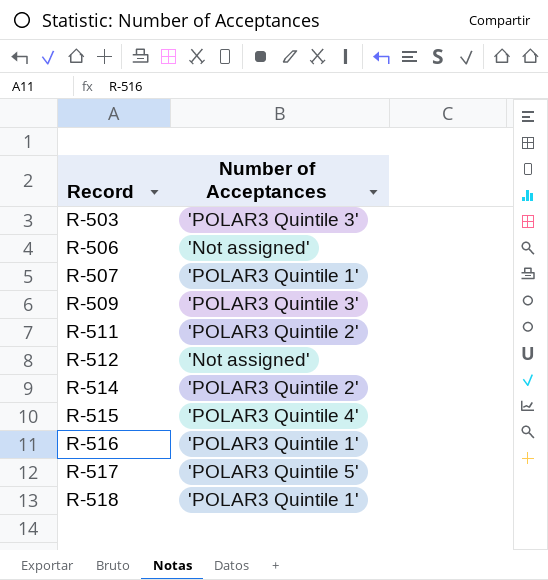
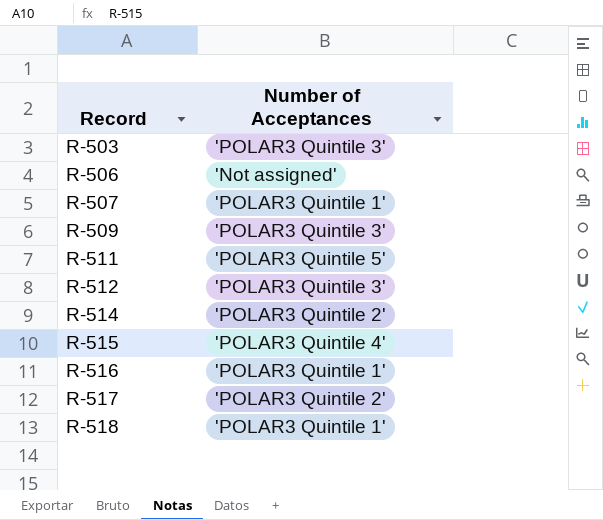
R-511 | Number of Acceptances: 'POLAR3 Quintile 2' -> 'POLAR3 Quintile 5'
R-512 | Number of Acceptances: 'Not assigned' -> 'POLAR3 Quintile 3'
R-517 | Number of Acceptances: 'POLAR3 Quintile 5' -> 'POLAR3 Quintile 2'

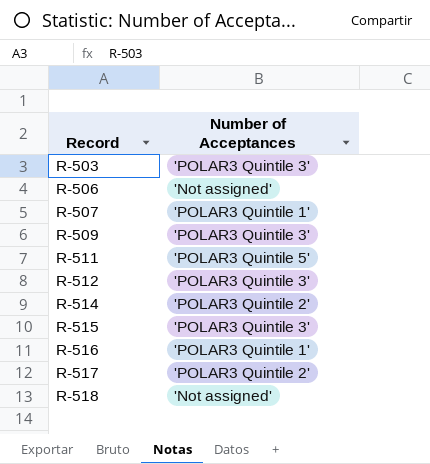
R-515 | Number of Acceptances: 'POLAR3 Quintile 4' -> 'POLAR3 Quintile 3'
R-518 | Number of Acceptances: 'POLAR3 Quintile 1' -> 'Not assigned'

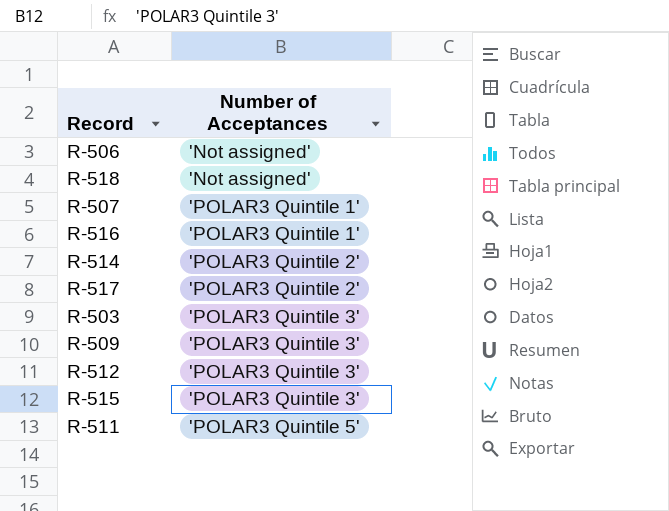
row order: Record ascending -> Number of Acceptances ascending

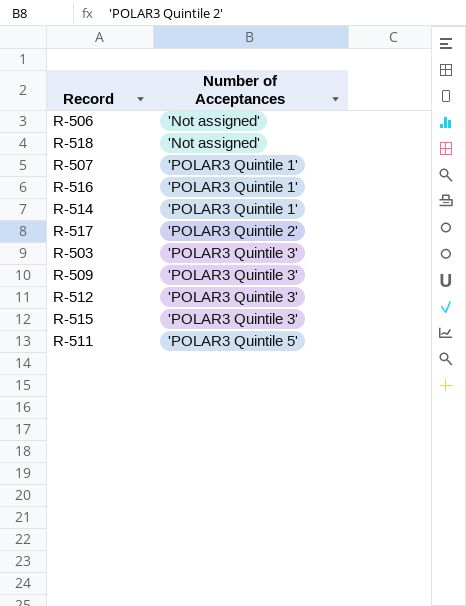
R-514 | Number of Acceptances: 'POLAR3 Quintile 2' -> 'POLAR3 Quintile 1'

